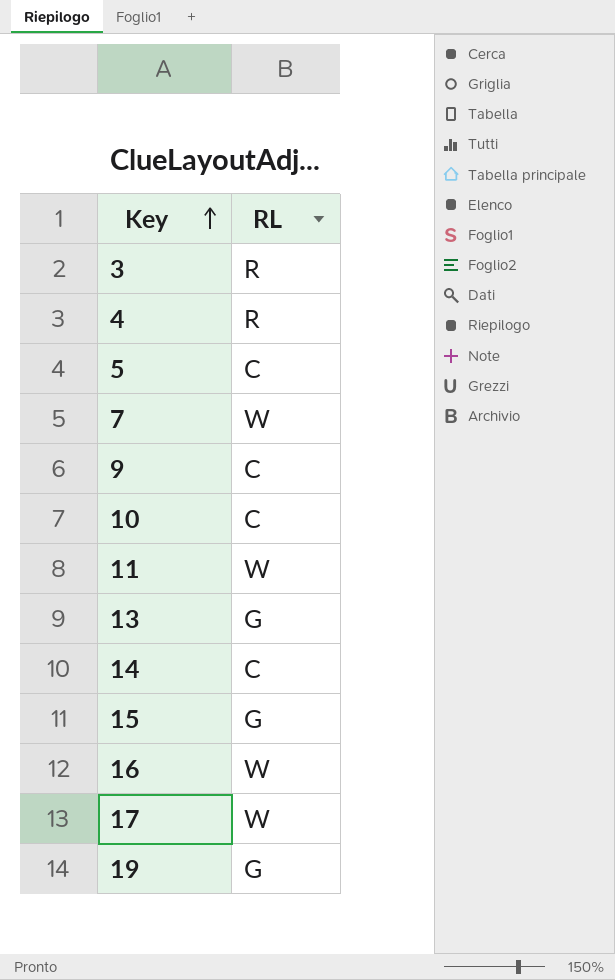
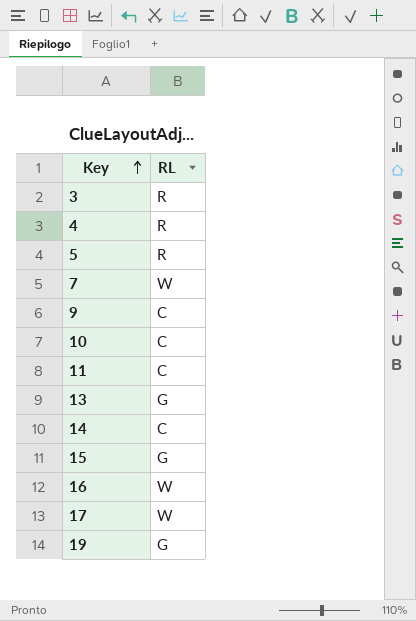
5 | RL: C -> R
11 | RL: W -> C

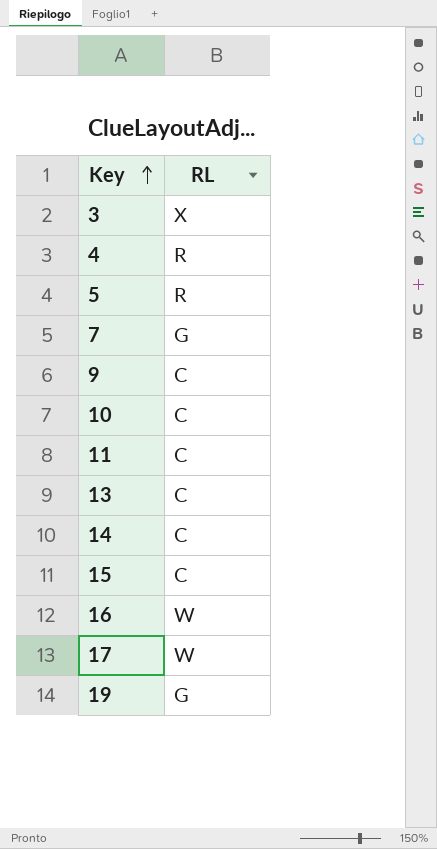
3 | RL: R -> X
7 | RL: W -> G
13 | RL: G -> C
15 | RL: G -> C

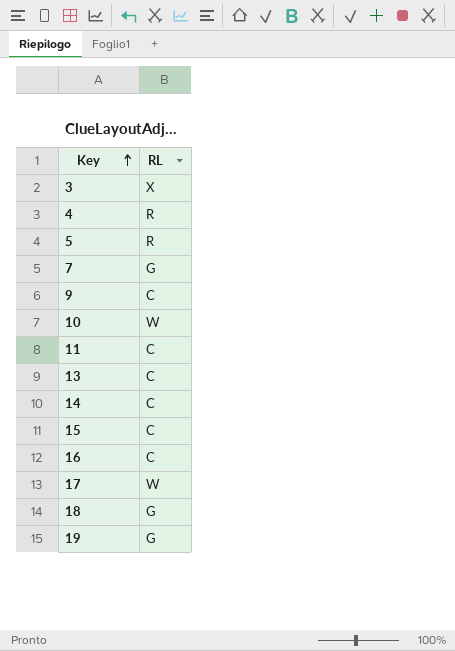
10 | RL: C -> W
16 | RL: W -> C
row 18: none -> G

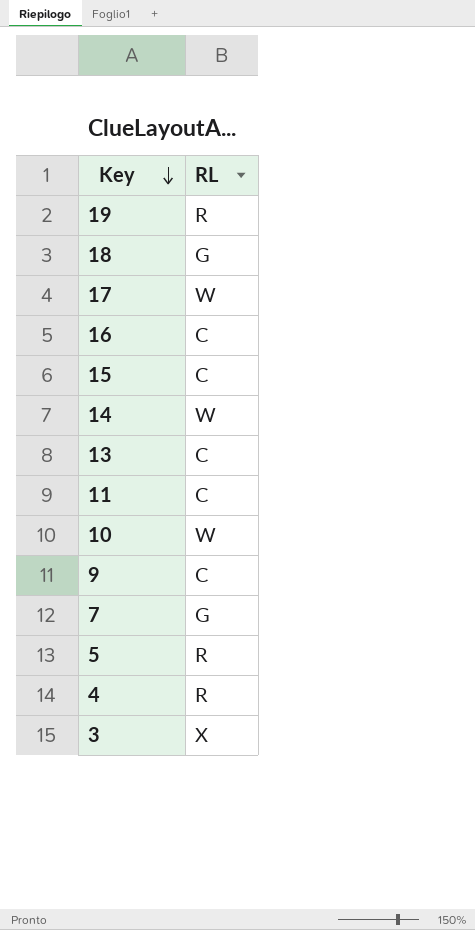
row order: Key ascending -> Key descending
19 | RL: G -> R
14 | RL: C -> W

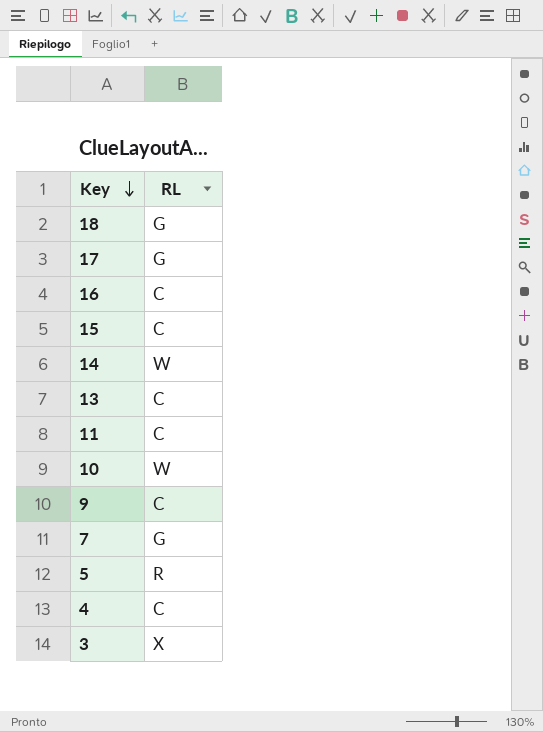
row 19: R -> none
17 | RL: W -> G
4 | RL: R -> C

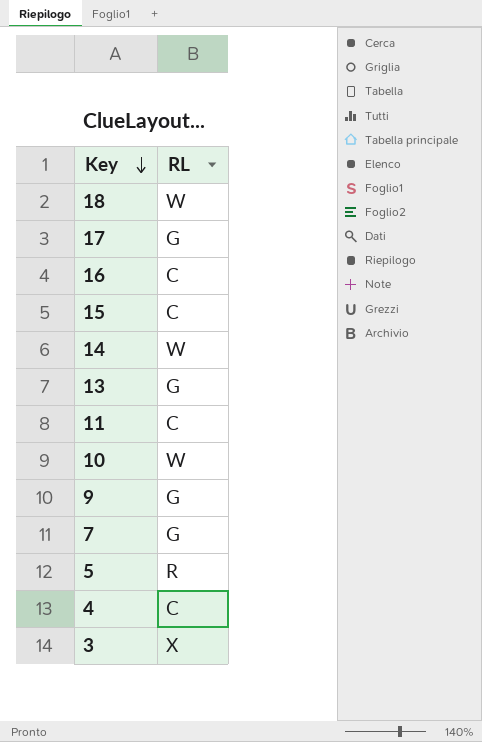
18 | RL: G -> W
13 | RL: C -> G
9 | RL: C -> G

